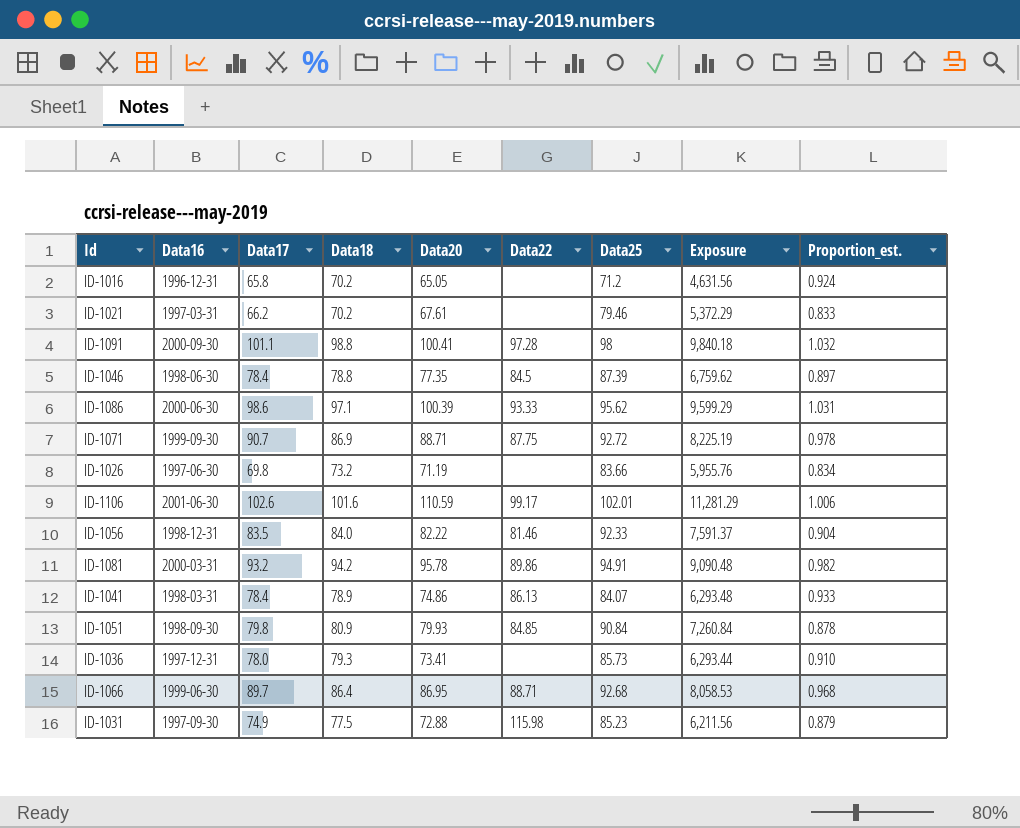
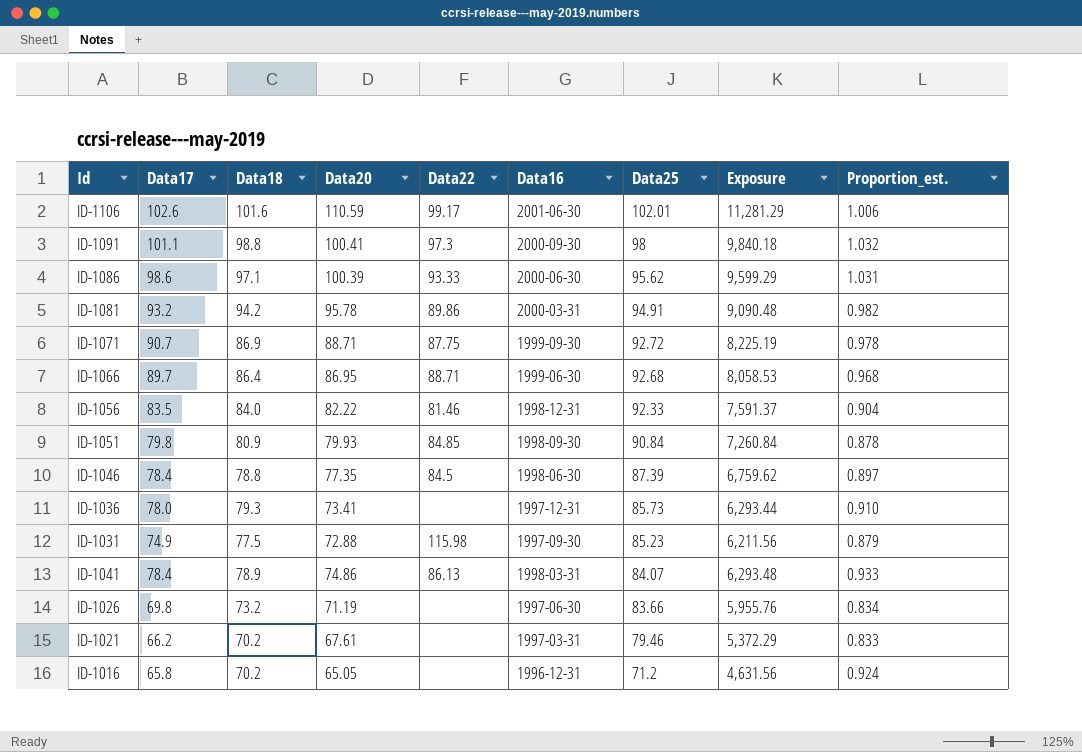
row order: none -> Data25 descending
column Data16 | position: 2 -> 6
ID-1091 | Data22: 97.28 -> 97.3

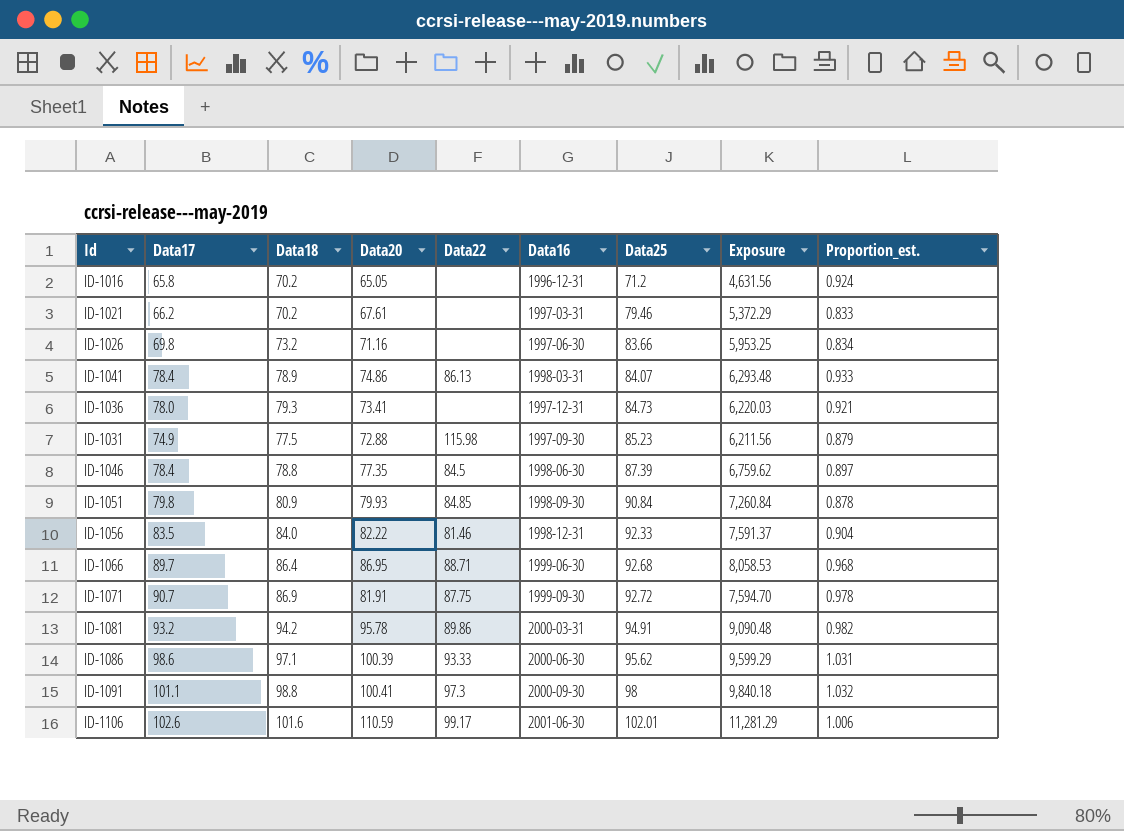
row order: Data25 descending -> Data25 ascending
ID-1026 | Data20: 71.19 -> 71.16
ID-1026 | Exposure: 5,955.76 -> 5,953.25
ID-1036 | Data25: 85.73 -> 84.73
ID-1036 | Exposure: 6,293.44 -> 6,220.03
ID-1036 | Proportion_est.: 0.910 -> 0.921
ID-1071 | Data20: 88.71 -> 81.91
ID-1071 | Exposure: 8,225.19 -> 7,594.70

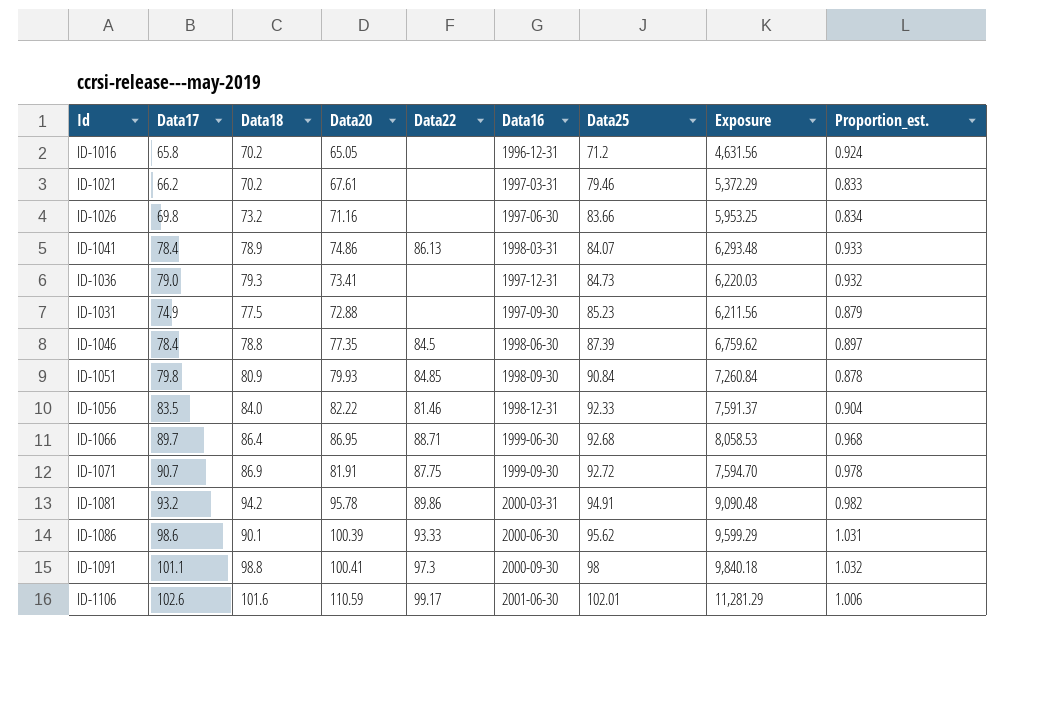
ID-1036 | Data17: 78.0 -> 79.0
ID-1036 | Proportion_est.: 0.921 -> 0.932
ID-1031 | Data22: 115.98 -> none
ID-1086 | Data18: 97.1 -> 90.1

